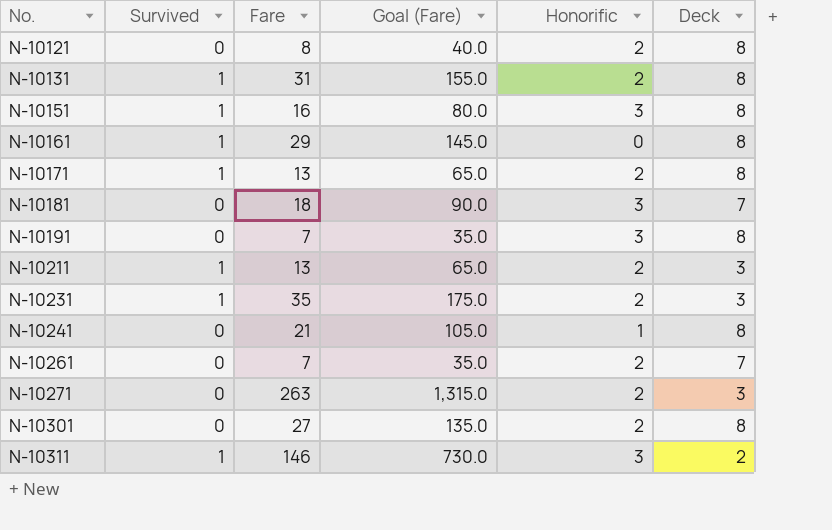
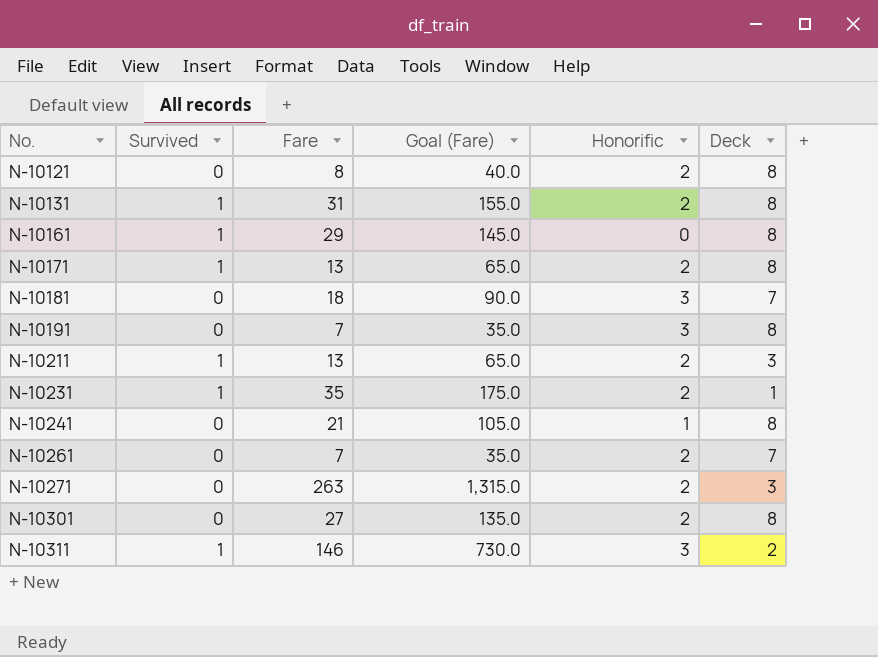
row N-10151: 1 | 16 | 80.0 | 3 | 8 -> none
N-10231 | Deck: 3 -> 1

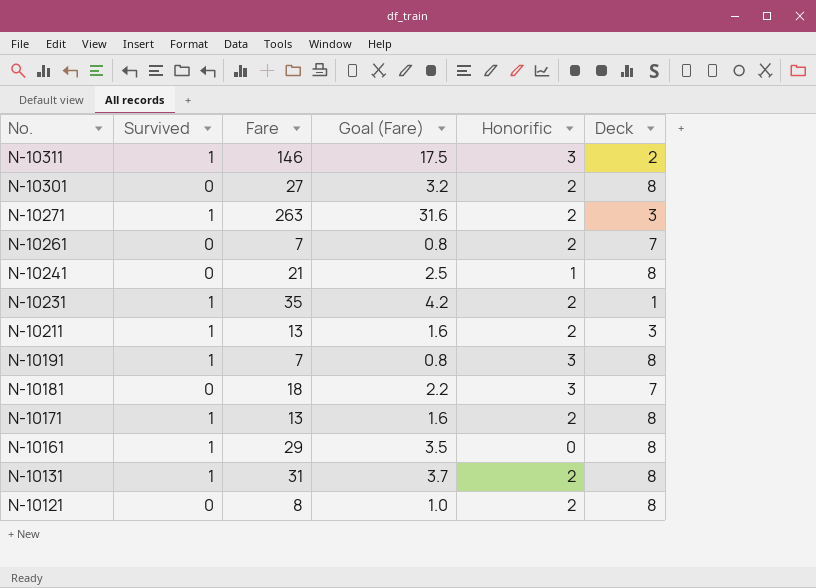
row order: No. ascending -> No. descending
column Goal (Fare) | formula: [Fare] * 5 -> [Fare] * 0.12
N-10271 | Survived: 0 -> 1
N-10191 | Survived: 0 -> 1

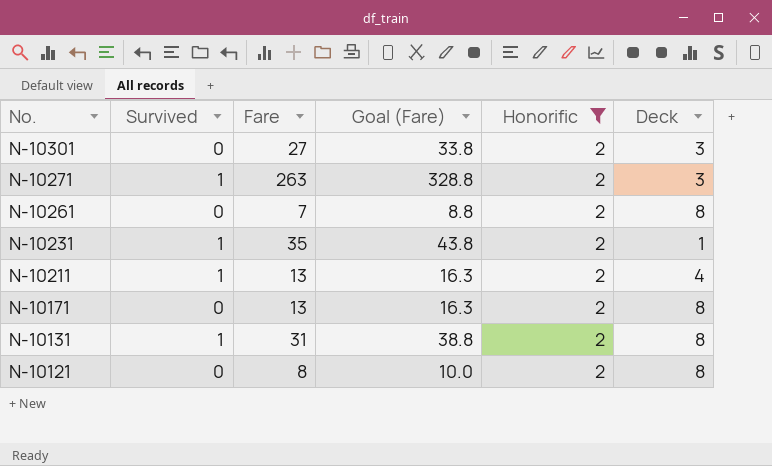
filter: none -> Honorific = 2
column Goal (Fare) | formula: [Fare] * 0.12 -> [Fare] * 1.25
N-10301 | Deck: 8 -> 3
N-10261 | Deck: 7 -> 8
N-10211 | Deck: 3 -> 4
N-10171 | Survived: 1 -> 0

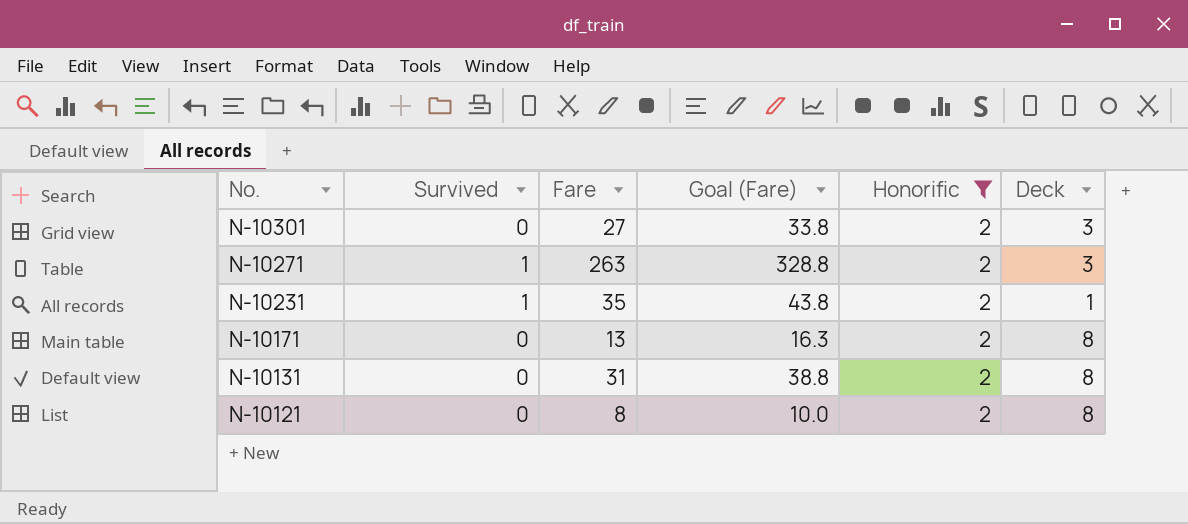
row N-10261: 0 | 7 | 8.8 | 2 | 8 -> none
row N-10211: 1 | 13 | 16.3 | 2 | 4 -> none
N-10131 | Survived: 1 -> 0

